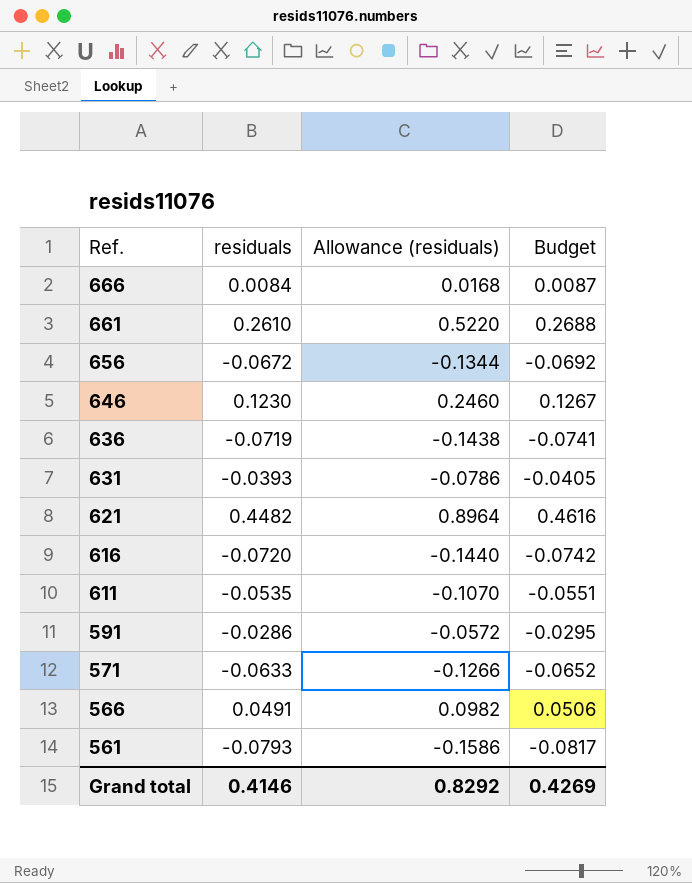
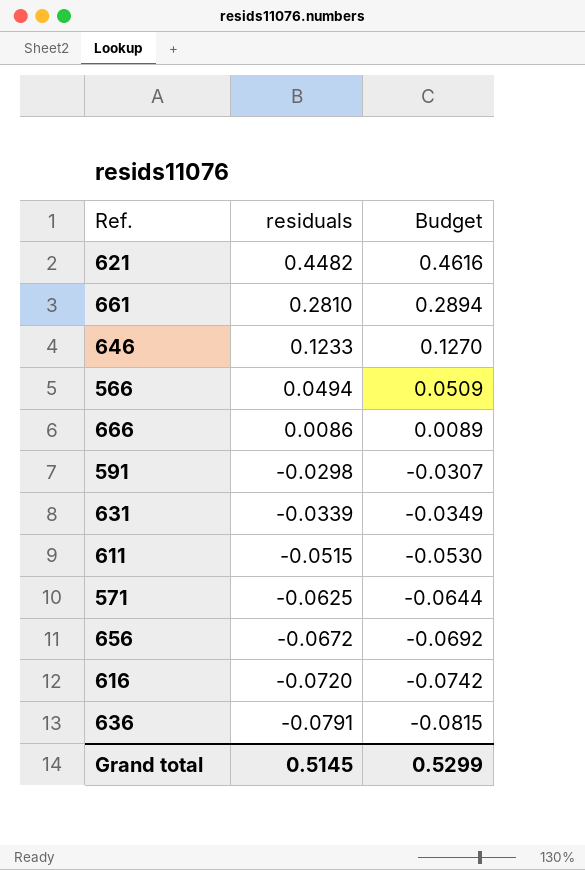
row order: Ref. descending -> residuals descending
column Allowance (residuals) | formula: [residuals] * 2 -> none
row 561: -0.0793 | -0.1586 | -0.0817 -> none
661 | residuals: 0.2610 -> 0.2810
661 | Budget: 0.2688 -> 0.2894
646 | residuals: 0.1230 -> 0.1233
646 | Budget: 0.1267 -> 0.1270
566 | residuals: 0.0491 -> 0.0494
566 | Budget: 0.0506 -> 0.0509
666 | residuals: 0.0084 -> 0.0086
666 | Budget: 0.0087 -> 0.0089
591 | residuals: -0.0286 -> -0.0298
591 | Budget: -0.0295 -> -0.0307
631 | residuals: -0.0393 -> -0.0339
631 | Budget: -0.0405 -> -0.0349
611 | residuals: -0.0535 -> -0.0515
611 | Budget: -0.0551 -> -0.0530
571 | residuals: -0.0633 -> -0.0625
571 | Budget: -0.0652 -> -0.0644
636 | residuals: -0.0719 -> -0.0791
636 | Budget: -0.0741 -> -0.0815
Grand total | residuals: 0.4146 -> 0.5145
Grand total | Budget: 0.4269 -> 0.5299

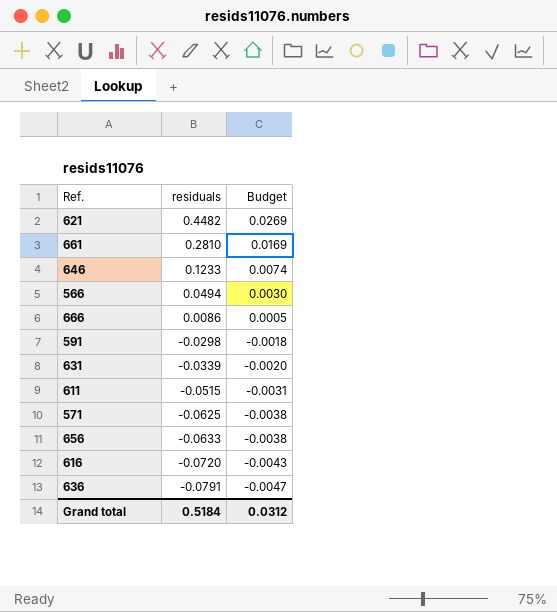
column Budget | formula: [residuals] * 1.03 -> [residuals] * 0.06
656 | residuals: -0.0672 -> -0.0633
Grand total | residuals: 0.5145 -> 0.5184
Grand total | Budget: 0.5299 -> 0.0312

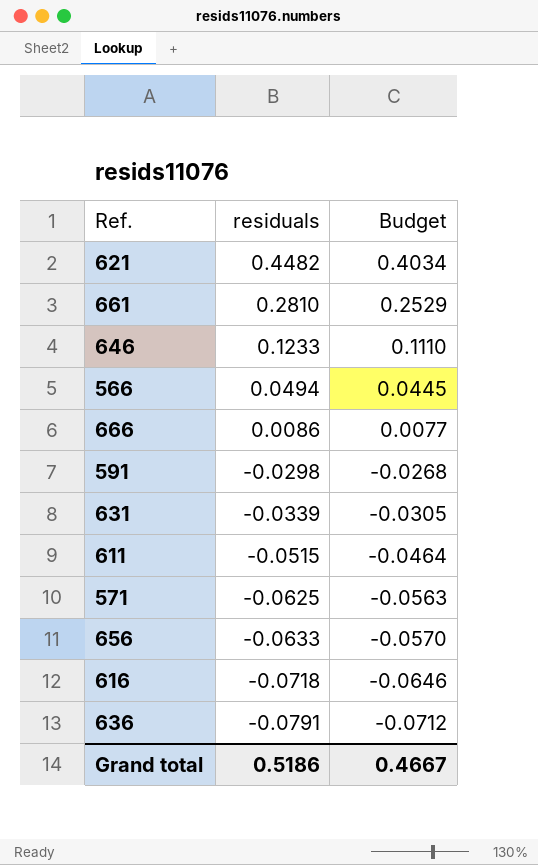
column Budget | formula: [residuals] * 0.06 -> [residuals] * 0.9
616 | residuals: -0.0720 -> -0.0718
Grand total | residuals: 0.5184 -> 0.5186
Grand total | Budget: 0.0312 -> 0.4667

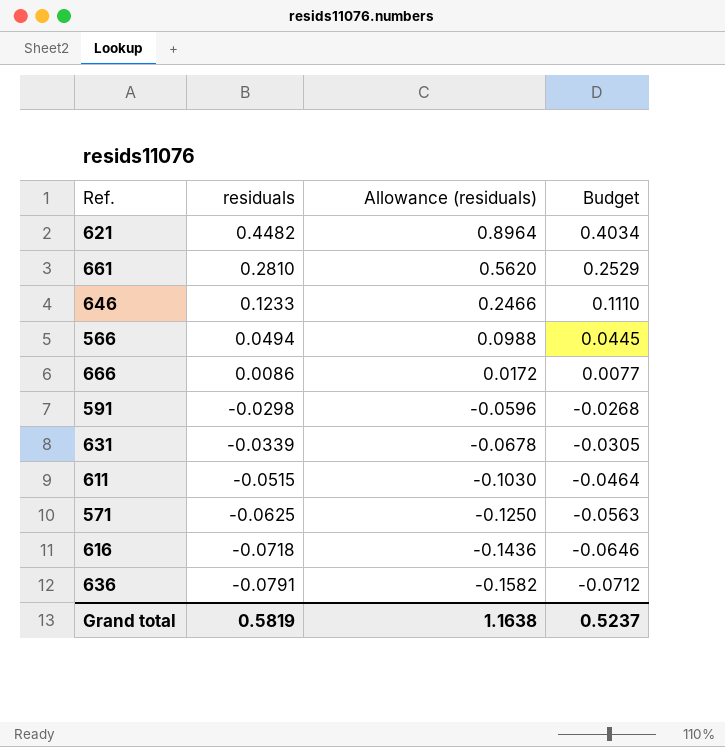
column Allowance (residuals) | formula: none -> [residuals] * 2
row 656: -0.0633 | -0.0570 -> none
Grand total | residuals: 0.5186 -> 0.5819
Grand total | Budget: 0.4667 -> 0.5237

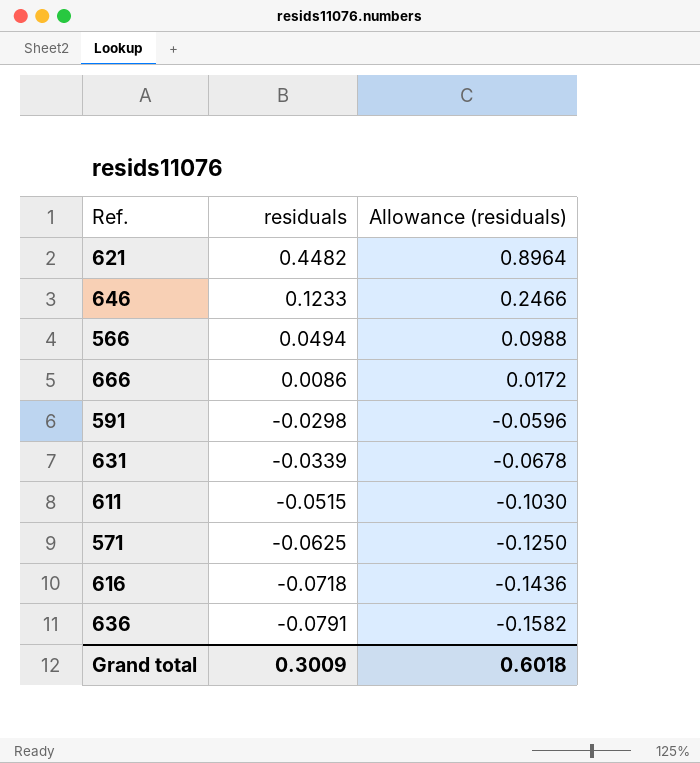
column Budget | formula: [residuals] * 0.9 -> none
row 661: 0.2810 | 0.5620 | 0.2529 -> none
Grand total | residuals: 0.5819 -> 0.3009
Grand total | Allowance (residuals): 1.1638 -> 0.6018

